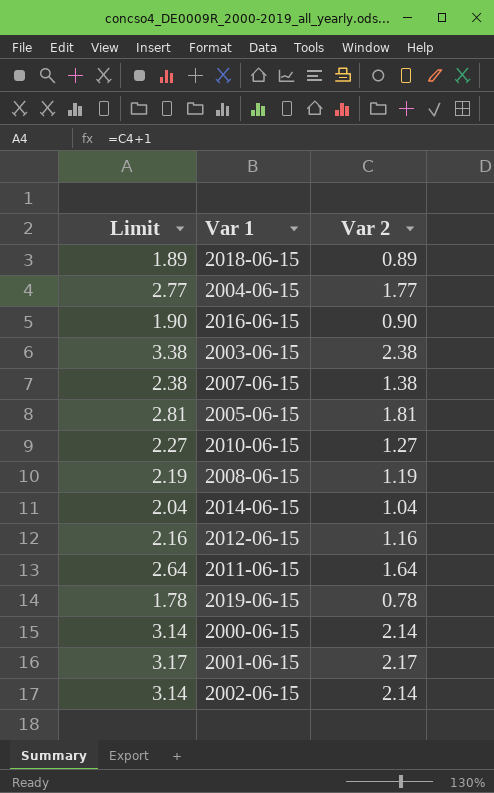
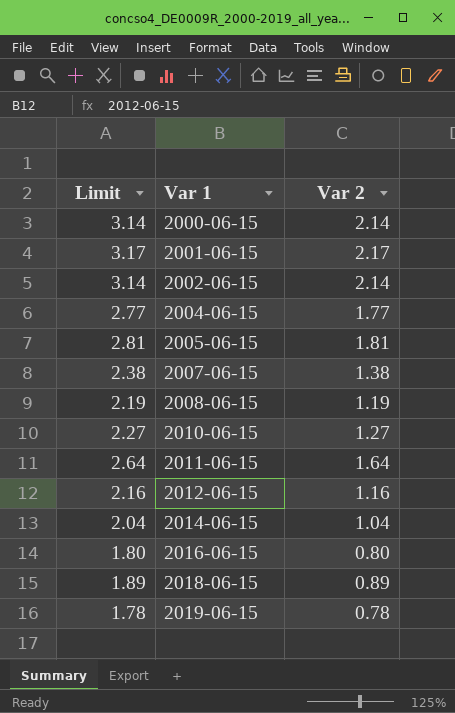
row order: none -> Var 1 ascending
row 2003-06-15: 3.38 | 2.38 -> none
2016-06-15 | Limit: 1.90 -> 1.80
2016-06-15 | Var 2: 0.90 -> 0.80

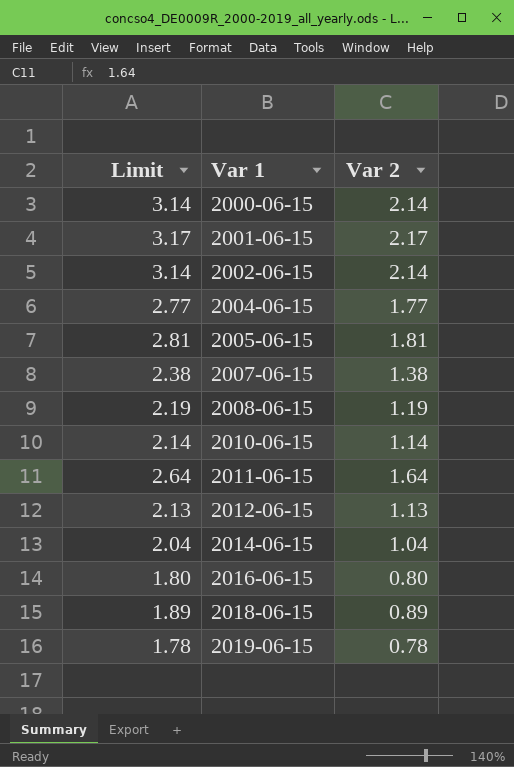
2010-06-15 | Limit: 2.27 -> 2.14
2010-06-15 | Var 2: 1.27 -> 1.14
2012-06-15 | Limit: 2.16 -> 2.13
2012-06-15 | Var 2: 1.16 -> 1.13

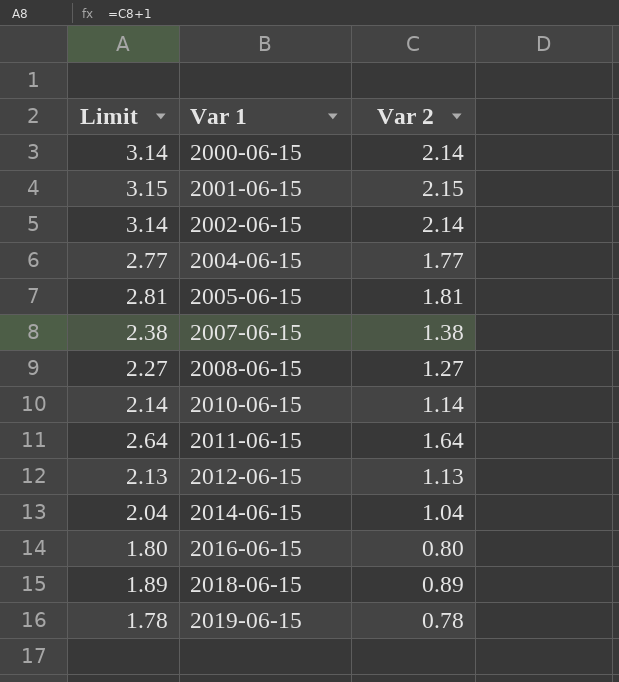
2001-06-15 | Limit: 3.17 -> 3.15
2001-06-15 | Var 2: 2.17 -> 2.15
2008-06-15 | Limit: 2.19 -> 2.27
2008-06-15 | Var 2: 1.19 -> 1.27

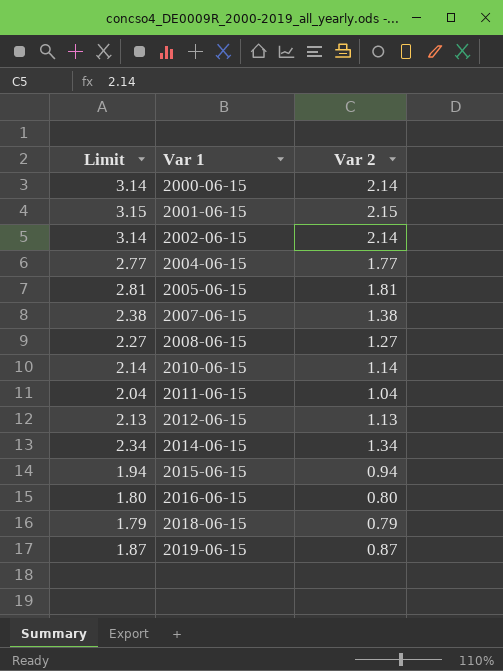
2011-06-15 | Limit: 2.64 -> 2.04
2011-06-15 | Var 2: 1.64 -> 1.04
2014-06-15 | Limit: 2.04 -> 2.34
2014-06-15 | Var 2: 1.04 -> 1.34
row 2015-06-15: none -> 1.94 | 0.94
2018-06-15 | Limit: 1.89 -> 1.79
2018-06-15 | Var 2: 0.89 -> 0.79
2019-06-15 | Limit: 1.78 -> 1.87
2019-06-15 | Var 2: 0.78 -> 0.87

